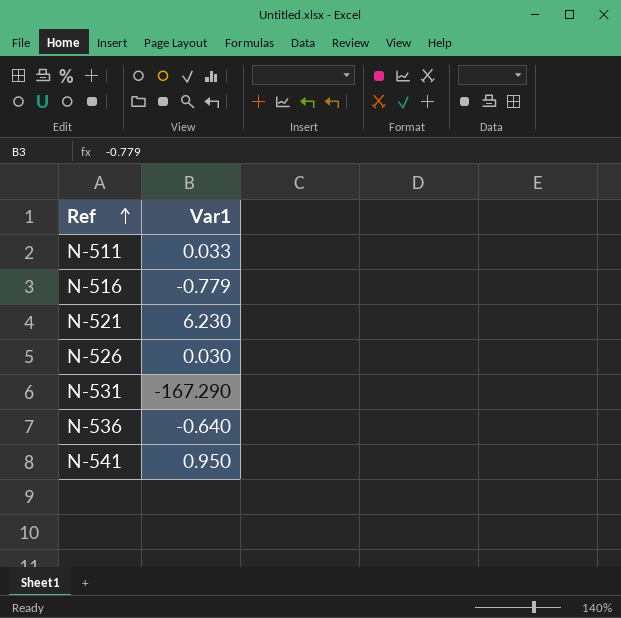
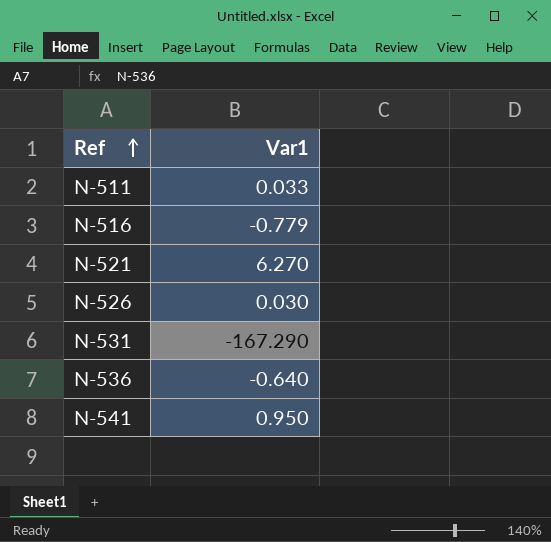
N-521 | Var1: 6.230 -> 6.270

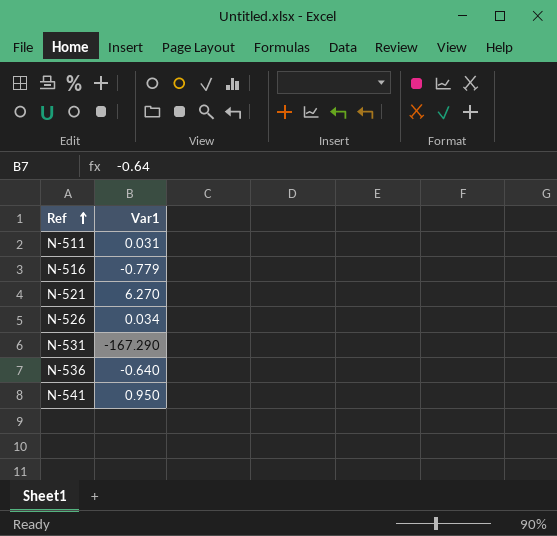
N-511 | Var1: 0.033 -> 0.031
N-526 | Var1: 0.030 -> 0.034

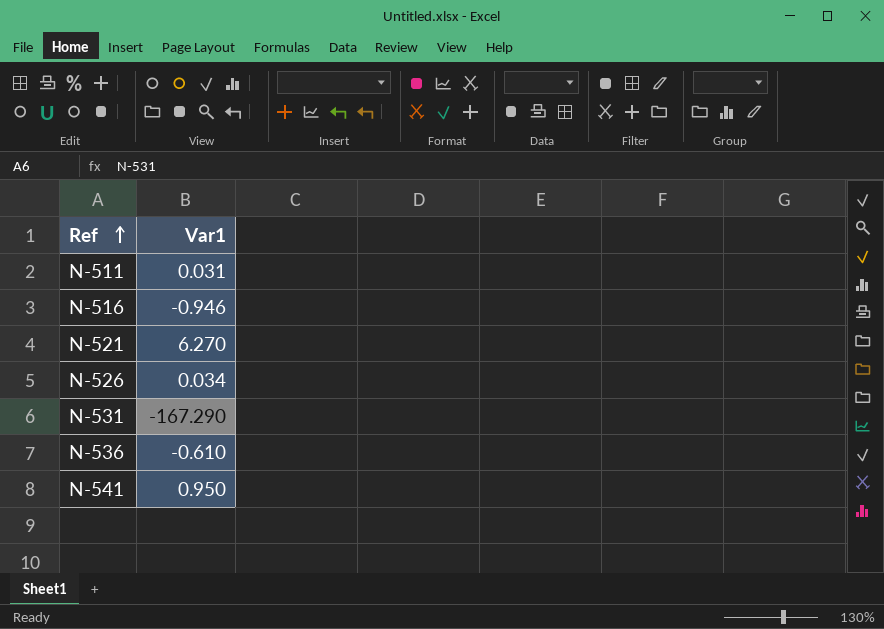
N-516 | Var1: -0.779 -> -0.946
N-536 | Var1: -0.640 -> -0.610

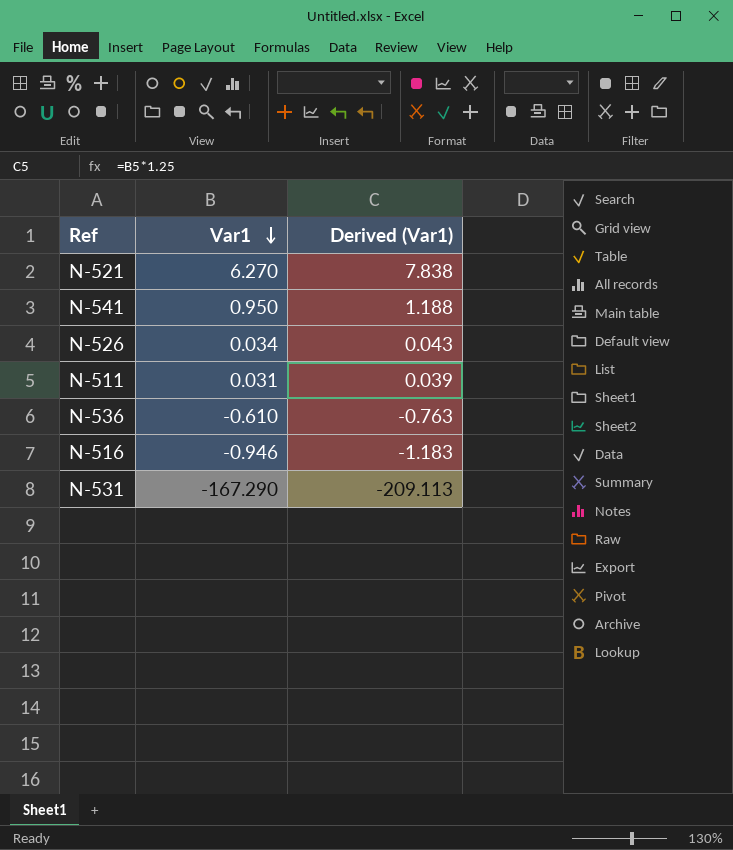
row order: Ref ascending -> Var1 descending
column Derived (Var1) | formula: none -> [Var1] * 1.25

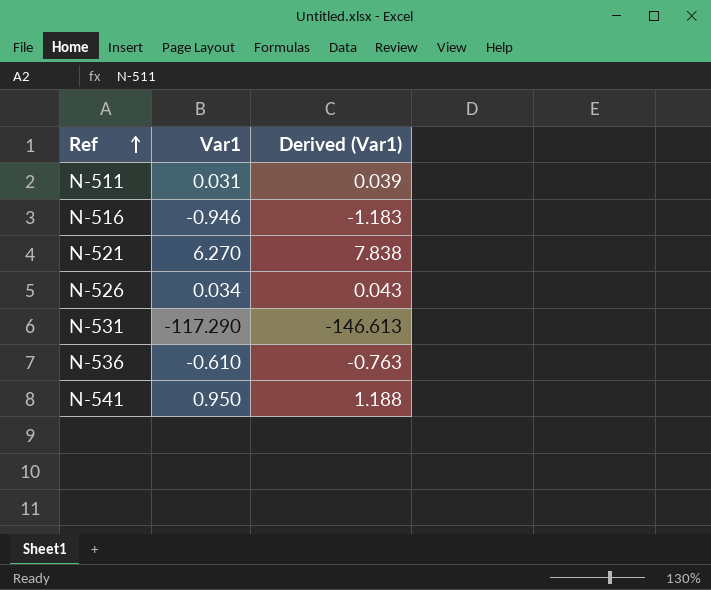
row order: Var1 descending -> Ref ascending
N-531 | Var1: -167.290 -> -117.290
N-531 | Derived (Var1): -209.113 -> -146.613

